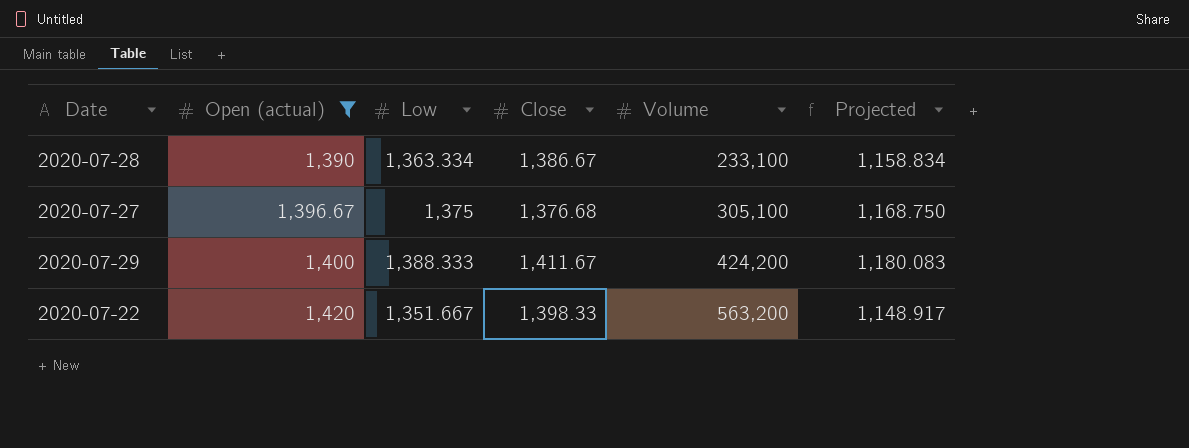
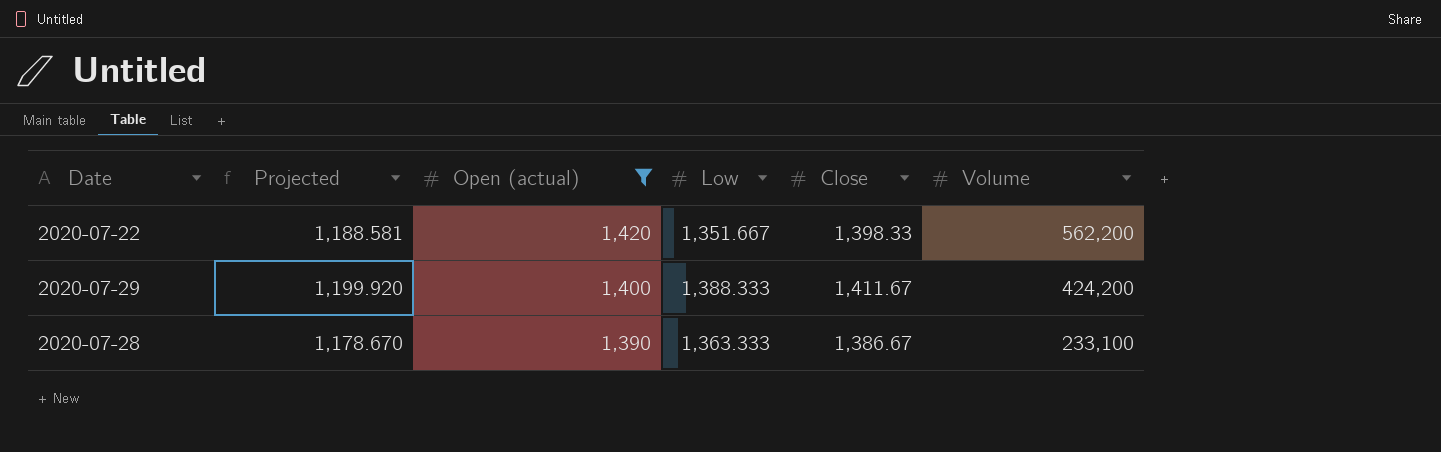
row order: Open (actual) ascending -> Open (actual) descending
column Projected | formula: [Low] * 0.85 -> [Close] * 0.85
column Projected | position: 6 -> 2
row 2020-07-27: 1,396.67 | 1,375 | 1,376.68 | 305,100 | 1,168.750 -> none
2020-07-22 | Volume: 563,200 -> 562,200
2020-07-28 | Low: 1,363.334 -> 1,363.333

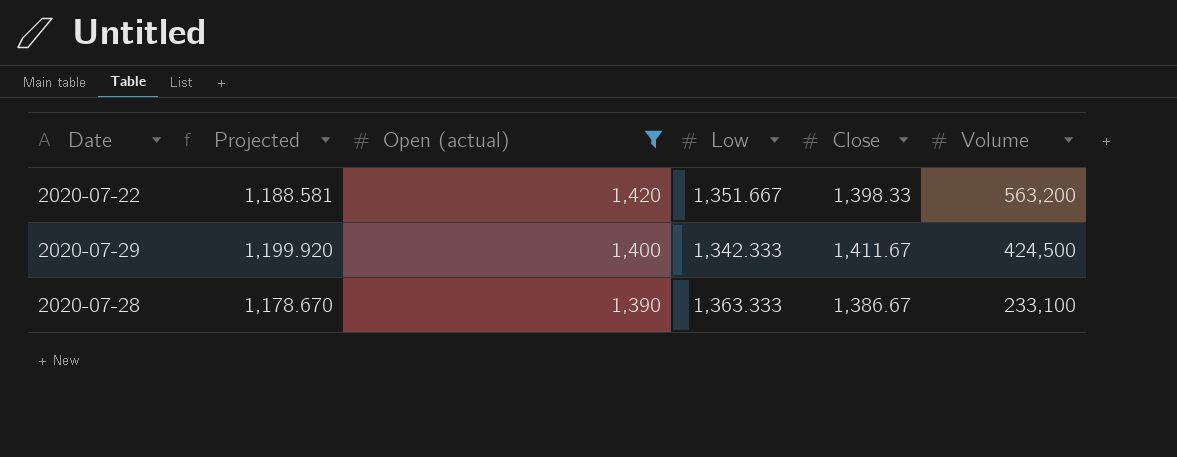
2020-07-22 | Volume: 562,200 -> 563,200
2020-07-29 | Low: 1,388.333 -> 1,342.333
2020-07-29 | Volume: 424,200 -> 424,500

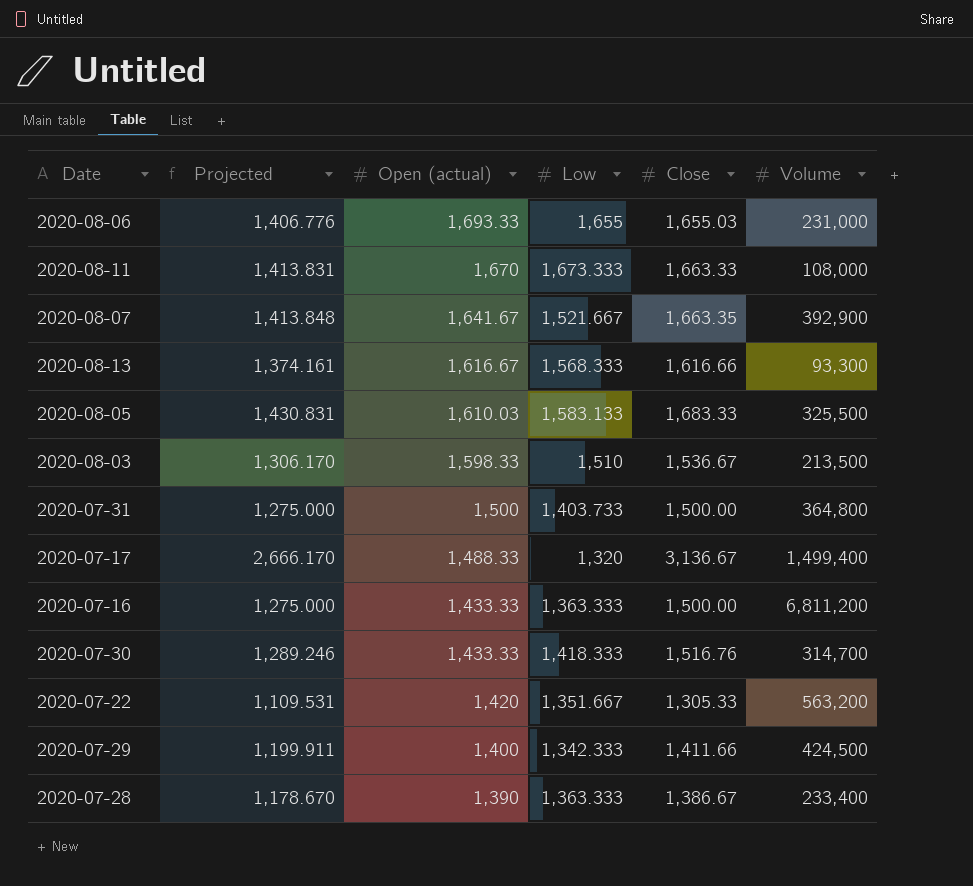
filter: Open (actual) <= 1,420 -> none
2020-07-22 | Projected: 1,188.581 -> 1,109.531
2020-07-22 | Close: 1,398.33 -> 1,305.33
2020-07-29 | Projected: 1,199.920 -> 1,199.911
2020-07-29 | Close: 1,411.67 -> 1,411.66
2020-07-28 | Volume: 233,100 -> 233,400

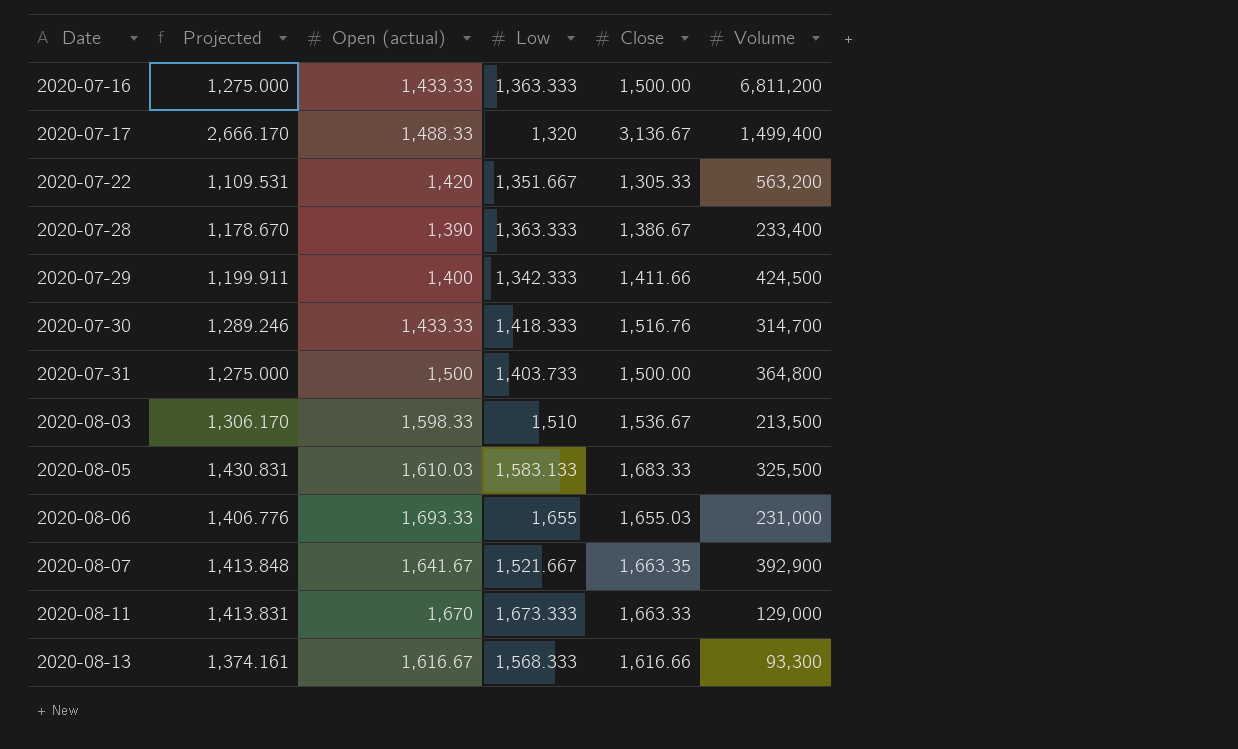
row order: Open (actual) descending -> Date ascending
2020-08-11 | Volume: 108,000 -> 129,000

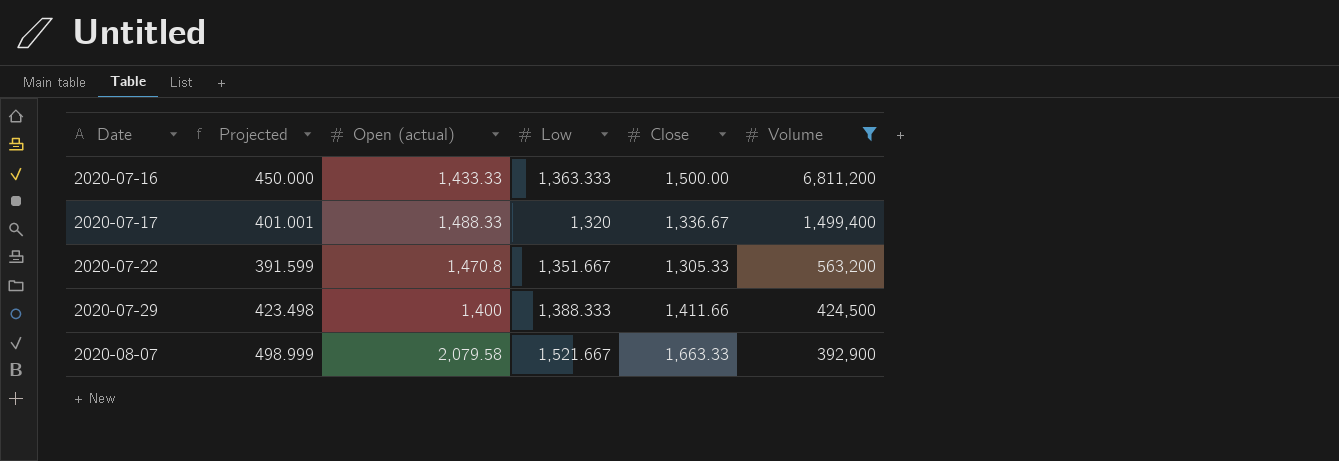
filter: none -> Volume >= 392,900
column Projected | formula: [Close] * 0.85 -> [Close] * 0.3
2020-07-17 | Close: 3,136.67 -> 1,336.67
2020-07-22 | Open (actual): 1,420 -> 1,470.8
2020-07-29 | Low: 1,342.333 -> 1,388.333
2020-08-07 | Open (actual): 1,641.67 -> 2,079.58
2020-08-07 | Close: 1,663.35 -> 1,663.33

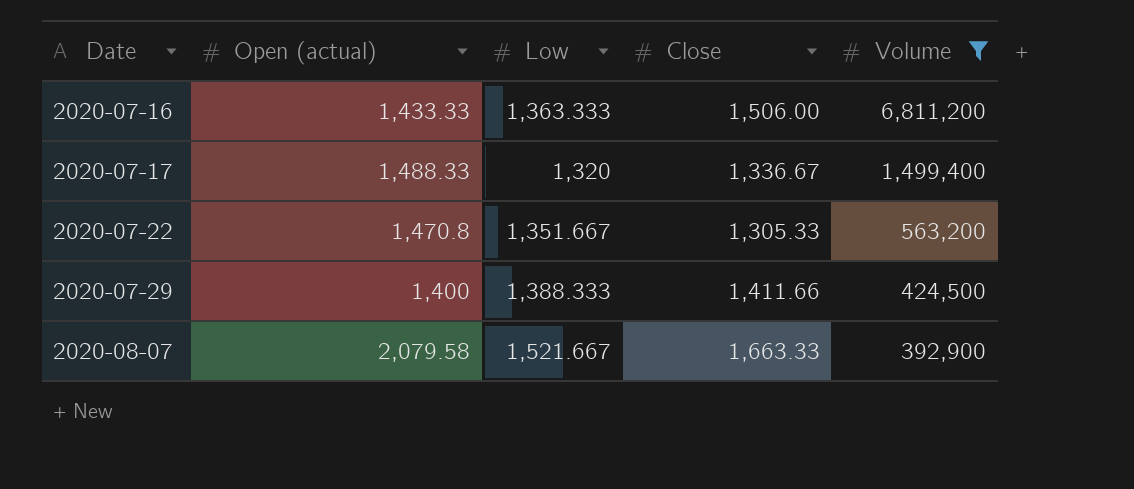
column Projected | formula: [Close] * 0.3 -> none
2020-07-16 | Close: 1,500.00 -> 1,506.00

